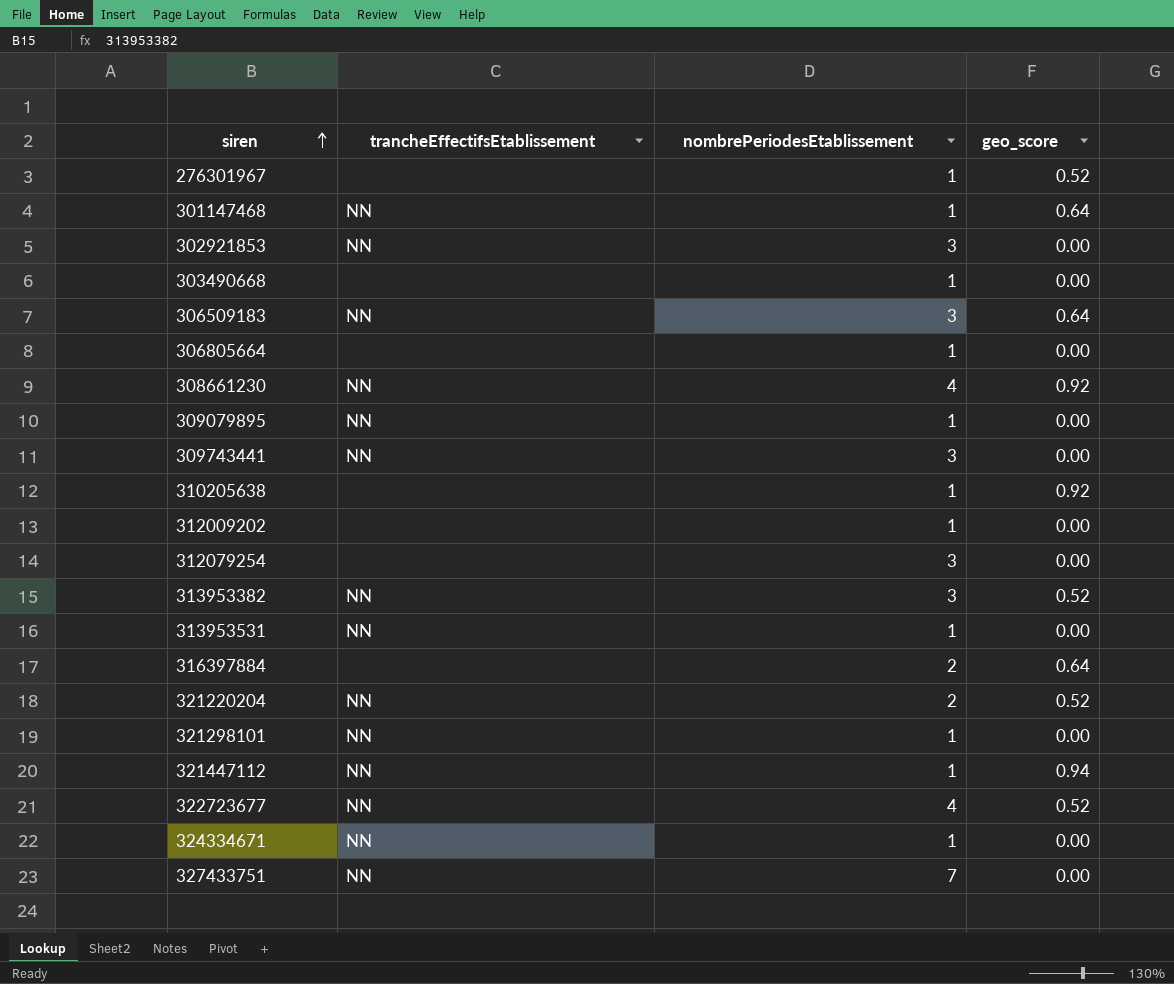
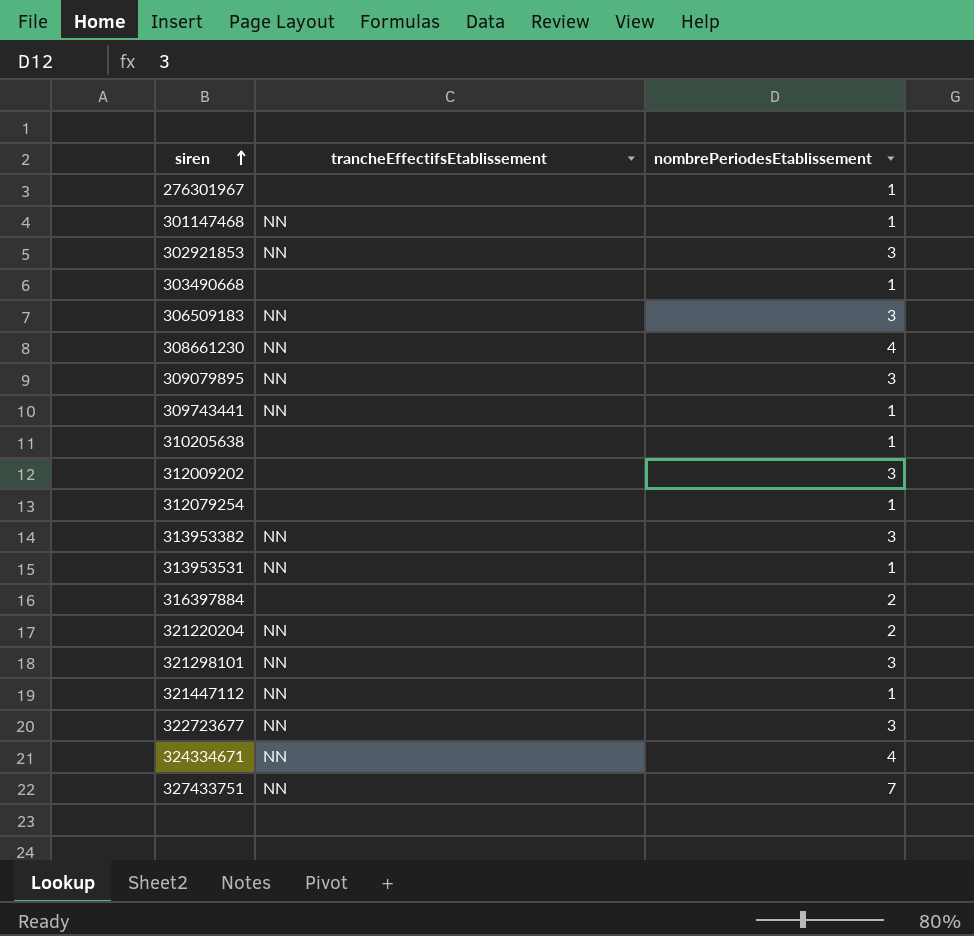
column geo_score | position: 4 -> none
row 306805664: none | 1 | 0.00 -> none
309079895 | nombrePeriodesEtablissement: 1 -> 3
309743441 | nombrePeriodesEtablissement: 3 -> 1
312009202 | nombrePeriodesEtablissement: 1 -> 3
312079254 | nombrePeriodesEtablissement: 3 -> 1
321298101 | nombrePeriodesEtablissement: 1 -> 3
322723677 | nombrePeriodesEtablissement: 4 -> 3
324334671 | nombrePeriodesEtablissement: 1 -> 4

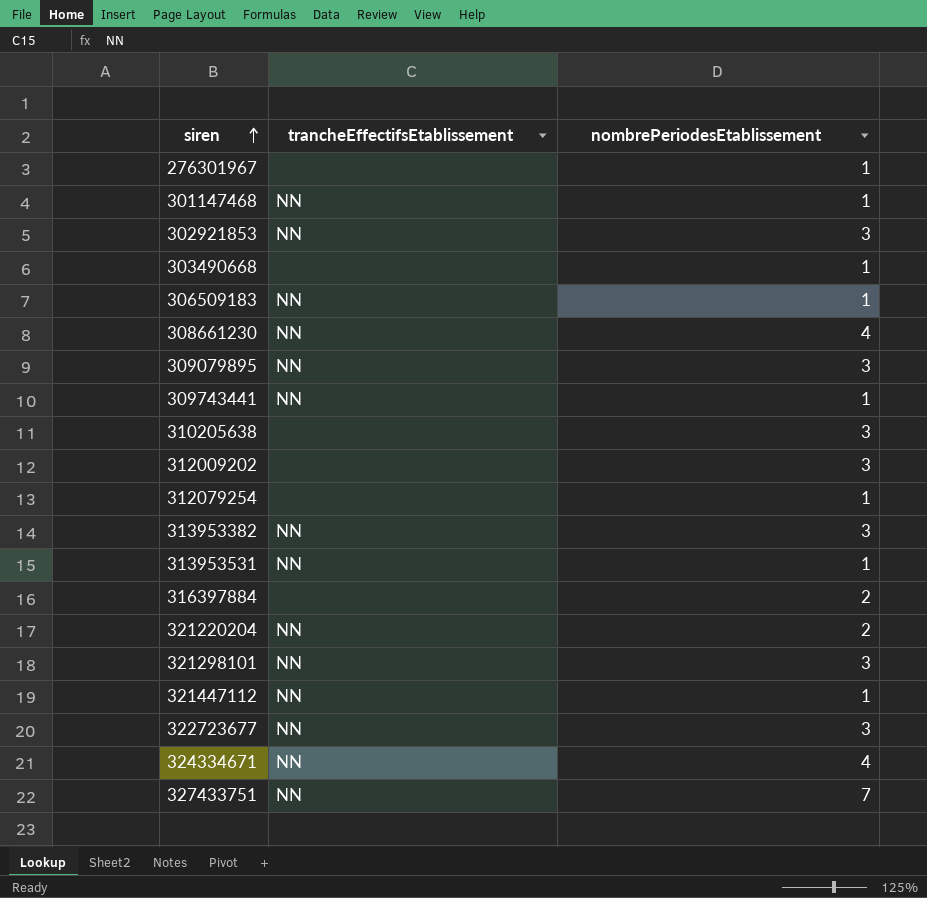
306509183 | nombrePeriodesEtablissement: 3 -> 1
310205638 | nombrePeriodesEtablissement: 1 -> 3

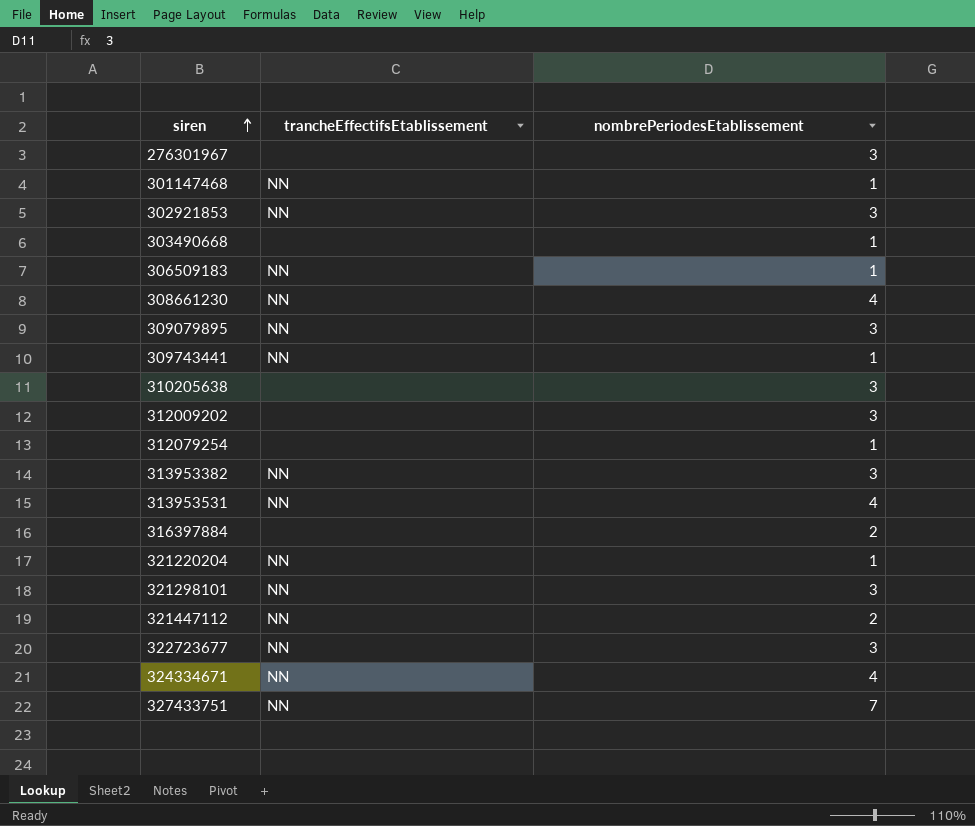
276301967 | nombrePeriodesEtablissement: 1 -> 3
313953531 | nombrePeriodesEtablissement: 1 -> 4
321220204 | nombrePeriodesEtablissement: 2 -> 1
321447112 | nombrePeriodesEtablissement: 1 -> 2

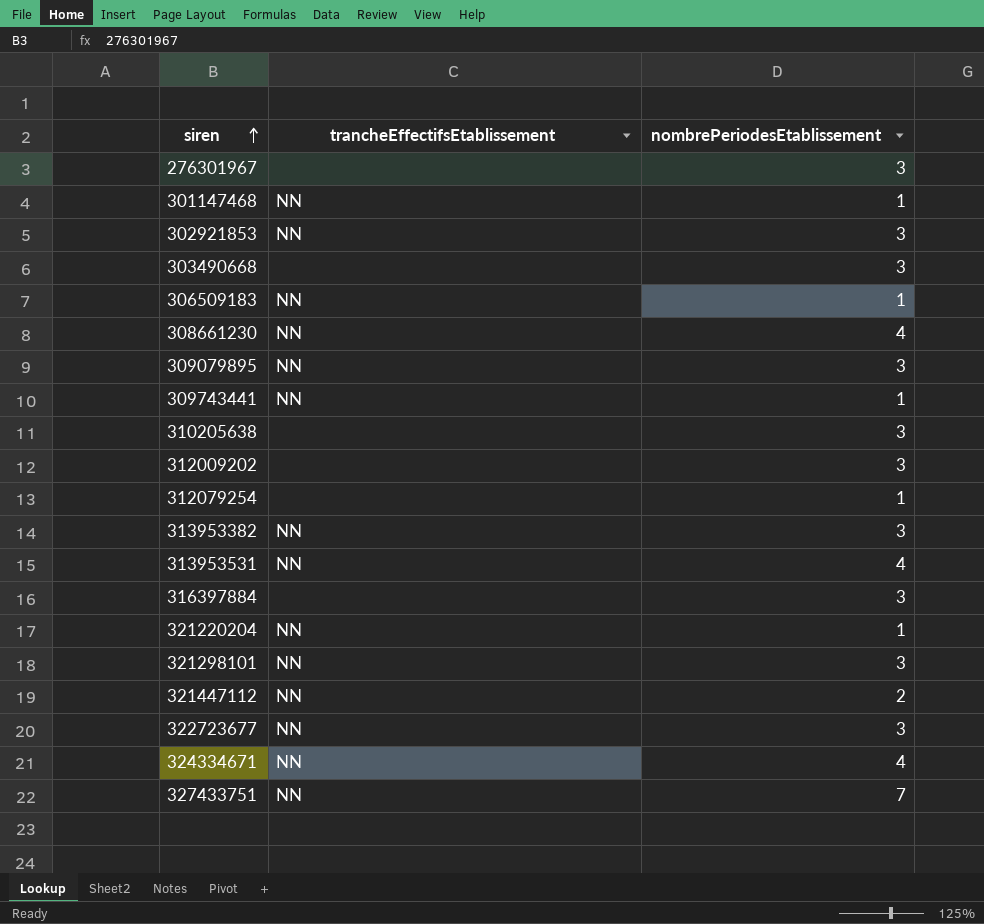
303490668 | nombrePeriodesEtablissement: 1 -> 3
316397884 | nombrePeriodesEtablissement: 2 -> 3

